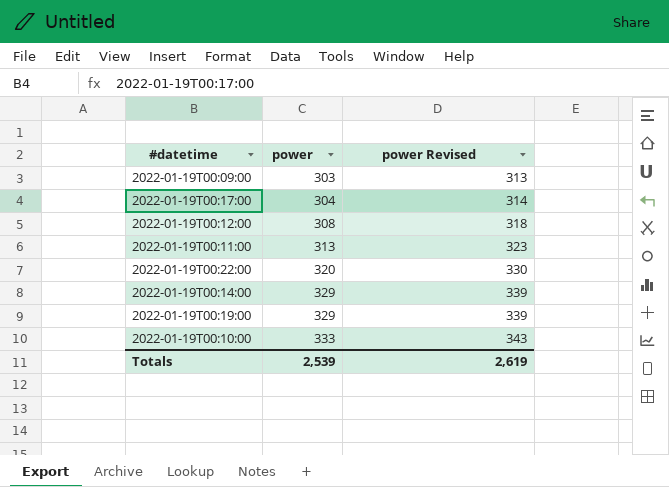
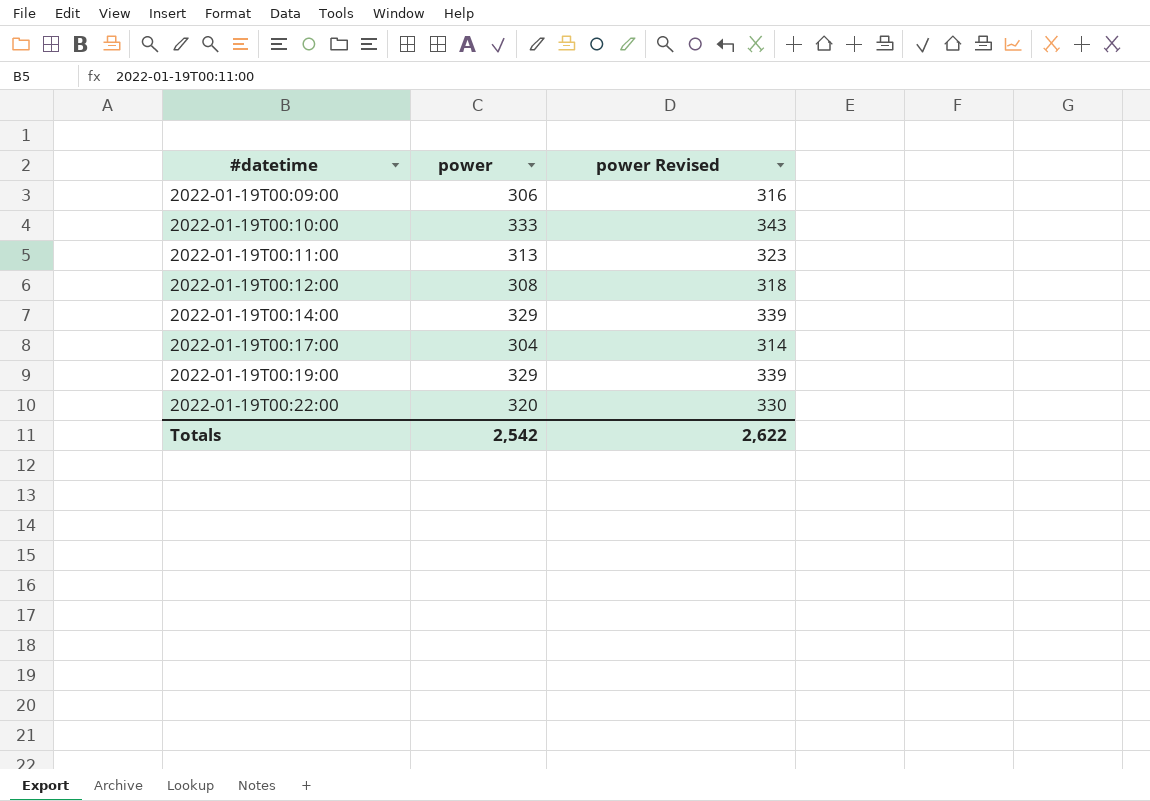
row order: power ascending -> #datetime ascending
2022-01-19T00:09:00 | power: 303 -> 306
2022-01-19T00:09:00 | power Revised: 313 -> 316
Totals | power: 2,539 -> 2,542
Totals | power Revised: 2,619 -> 2,622

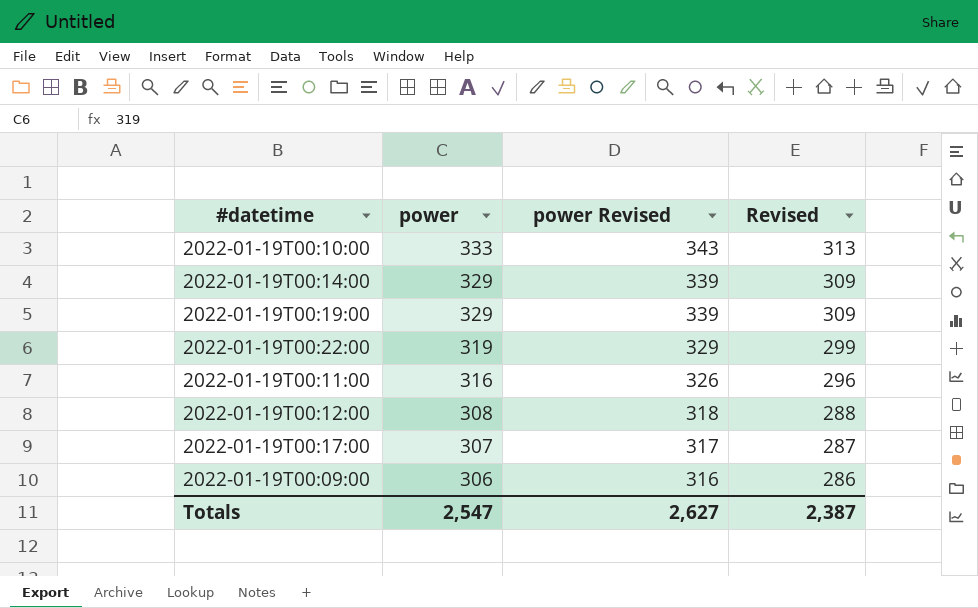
row order: #datetime ascending -> power descending
column Revised | formula: none -> [power] - 20
2022-01-19T00:22:00 | power: 320 -> 319
2022-01-19T00:22:00 | power Revised: 330 -> 329
2022-01-19T00:11:00 | power: 313 -> 316
2022-01-19T00:11:00 | power Revised: 323 -> 326
2022-01-19T00:17:00 | power: 304 -> 307
2022-01-19T00:17:00 | power Revised: 314 -> 317
Totals | power: 2,542 -> 2,547
Totals | power Revised: 2,622 -> 2,627

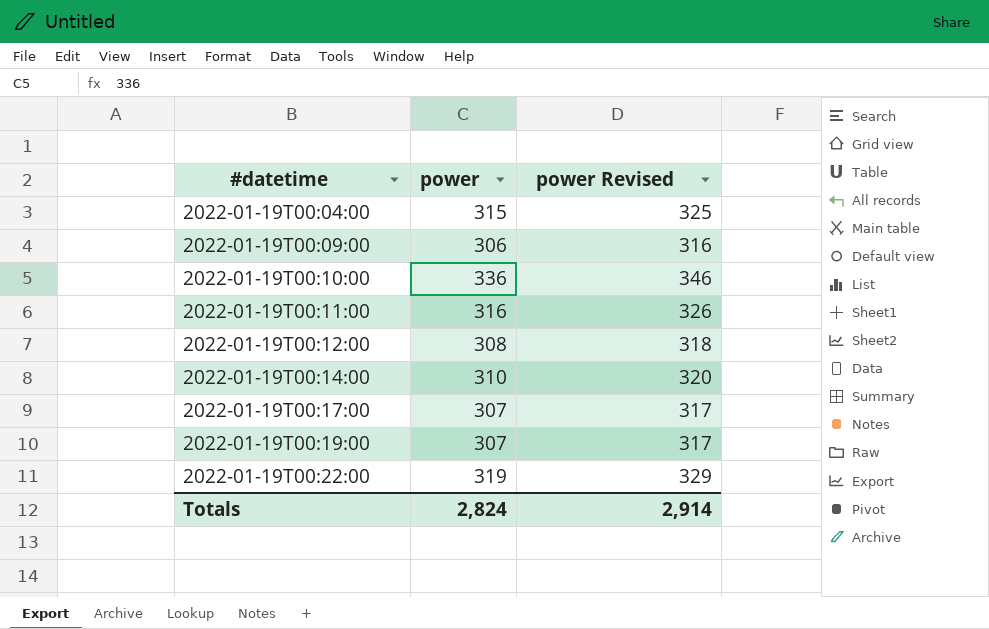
row order: power descending -> #datetime ascending
column Revised | formula: [power] - 20 -> none
row 2022-01-19T00:04:00: none -> 315 | 325
2022-01-19T00:10:00 | power: 333 -> 336
2022-01-19T00:10:00 | power Revised: 343 -> 346
2022-01-19T00:14:00 | power: 329 -> 310
2022-01-19T00:14:00 | power Revised: 339 -> 320
2022-01-19T00:19:00 | power: 329 -> 307
2022-01-19T00:19:00 | power Revised: 339 -> 317
Totals | power: 2,547 -> 2,824
Totals | power Revised: 2,627 -> 2,914

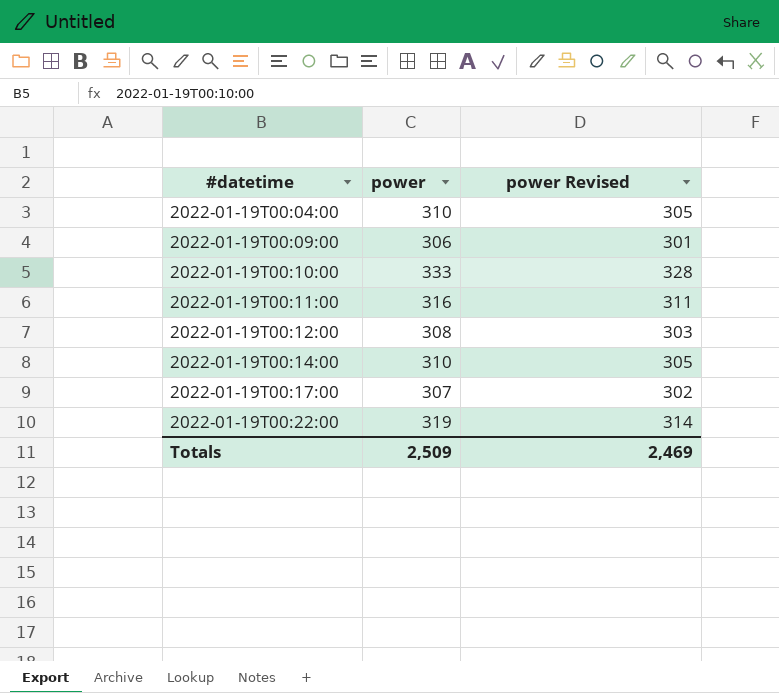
column power Revised | formula: [power] + 10 -> [power] - 5
row 2022-01-19T00:19:00: 307 | 317 -> none
2022-01-19T00:04:00 | power: 315 -> 310
2022-01-19T00:10:00 | power: 336 -> 333
Totals | power: 2,824 -> 2,509
Totals | power Revised: 2,914 -> 2,469

